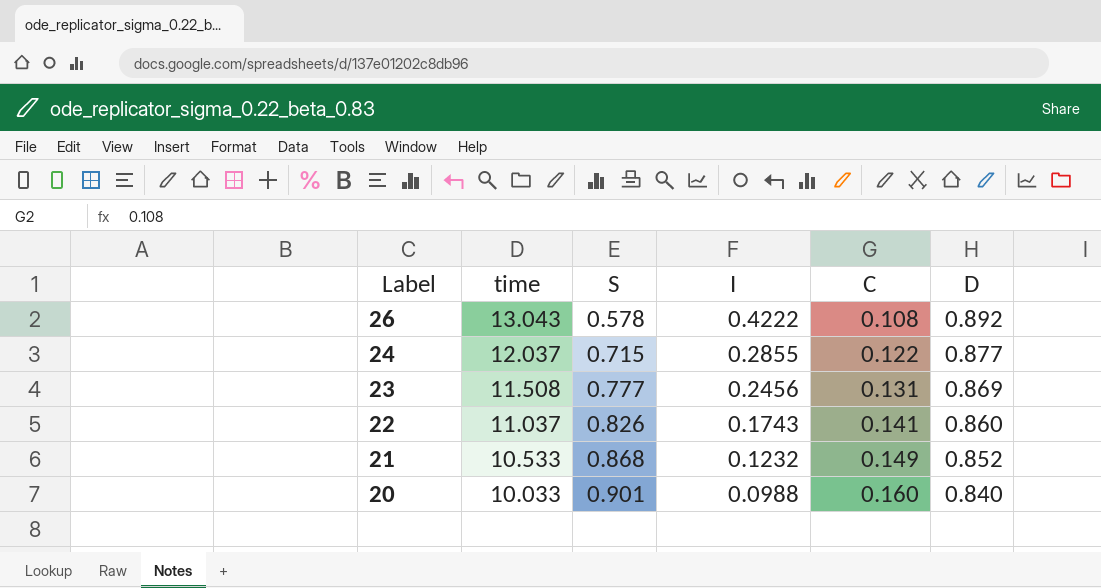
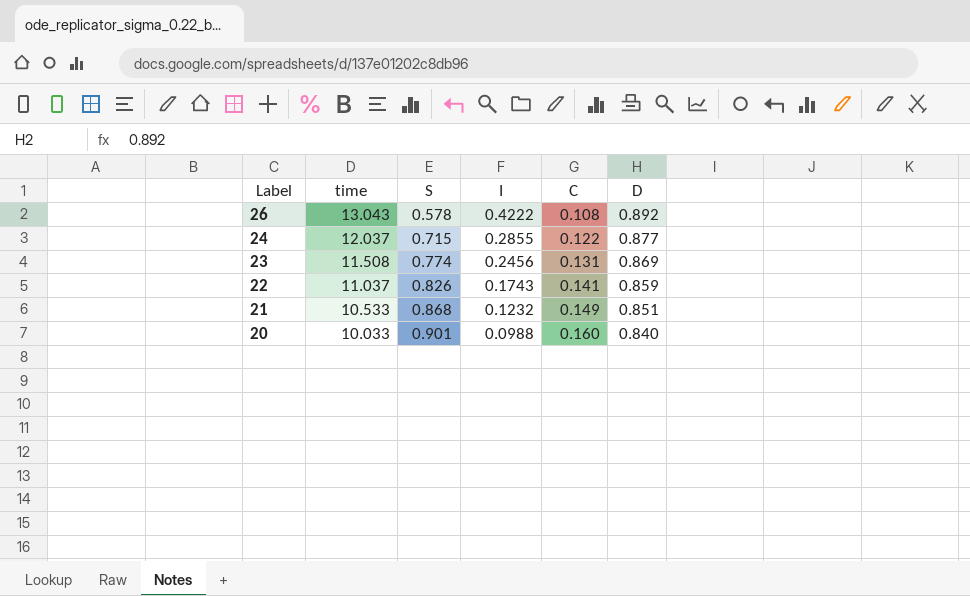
23 | S: 0.777 -> 0.774
22 | D: 0.860 -> 0.859
21 | D: 0.852 -> 0.851

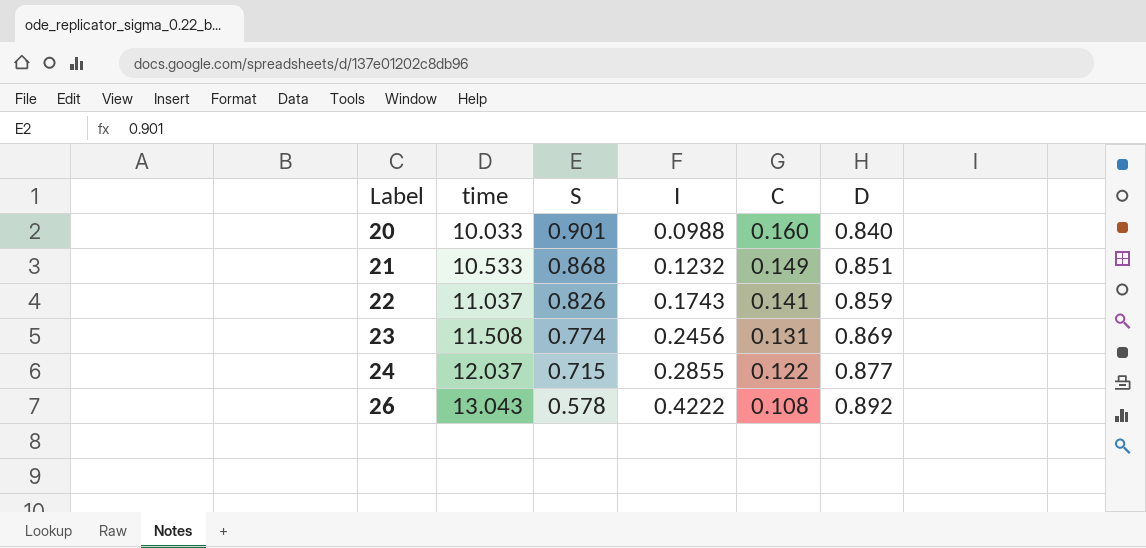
row order: Label descending -> Label ascending

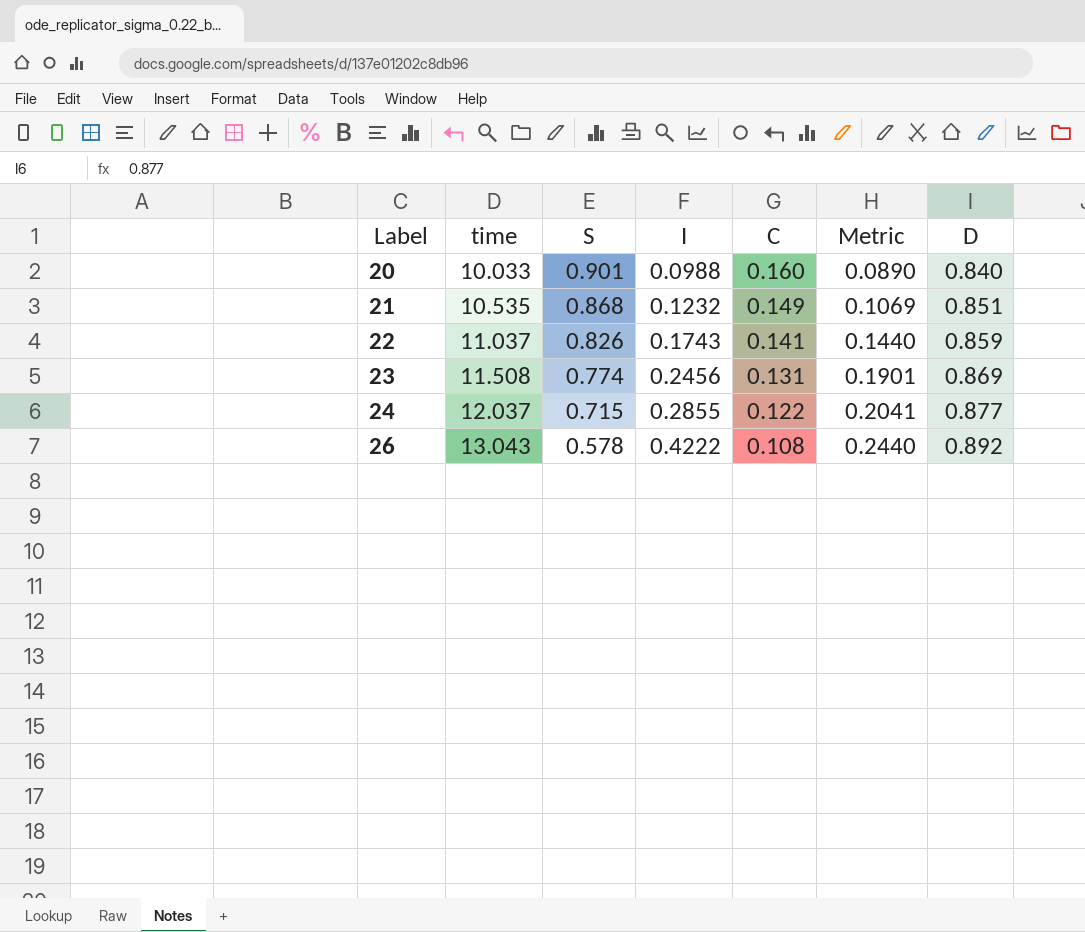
column Metric | formula: none -> [S] * [I]
21 | time: 10.533 -> 10.535

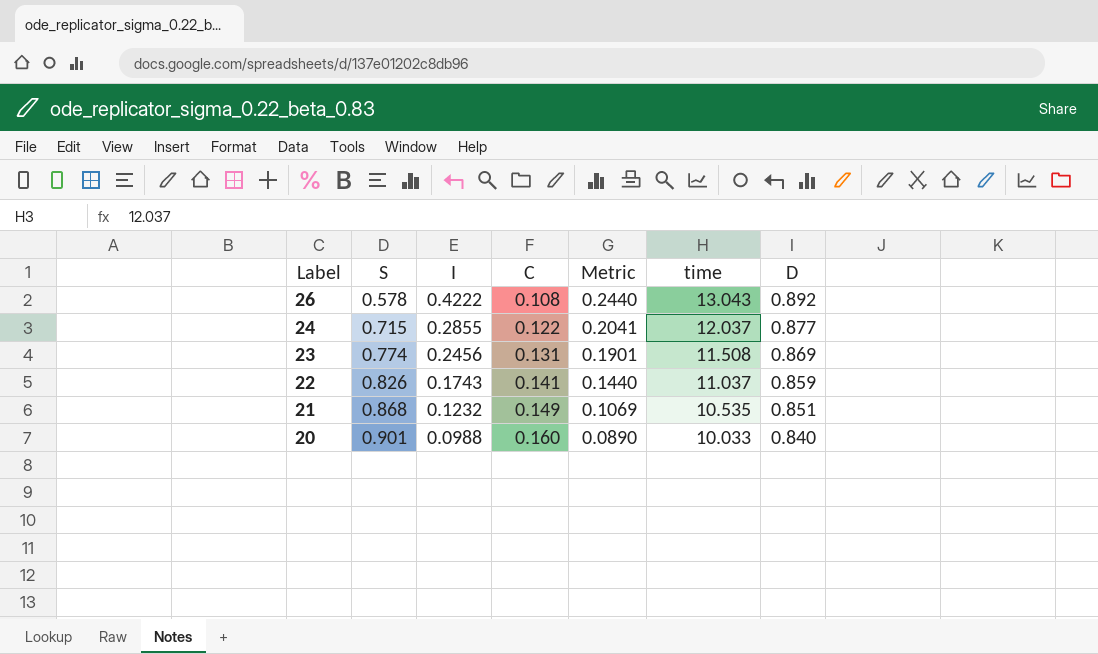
row order: Label ascending -> Label descending
column time | position: 2 -> 6

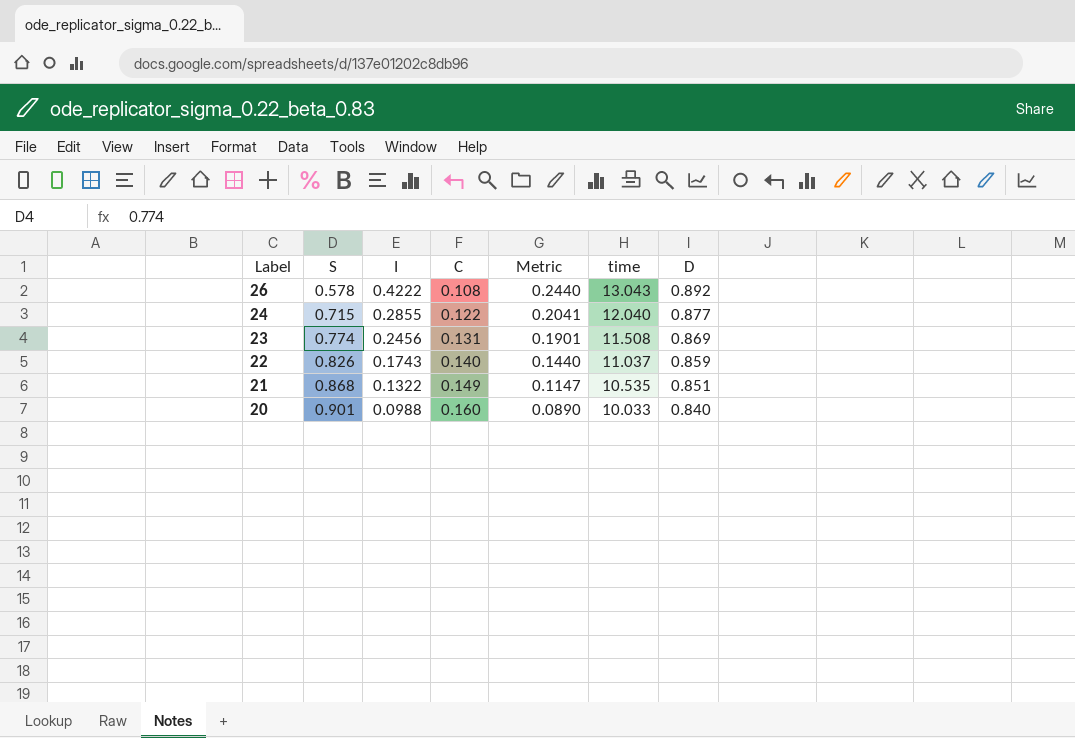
24 | time: 12.037 -> 12.040
22 | C: 0.141 -> 0.140
21 | I: 0.1232 -> 0.1322
21 | Metric: 0.1069 -> 0.1147

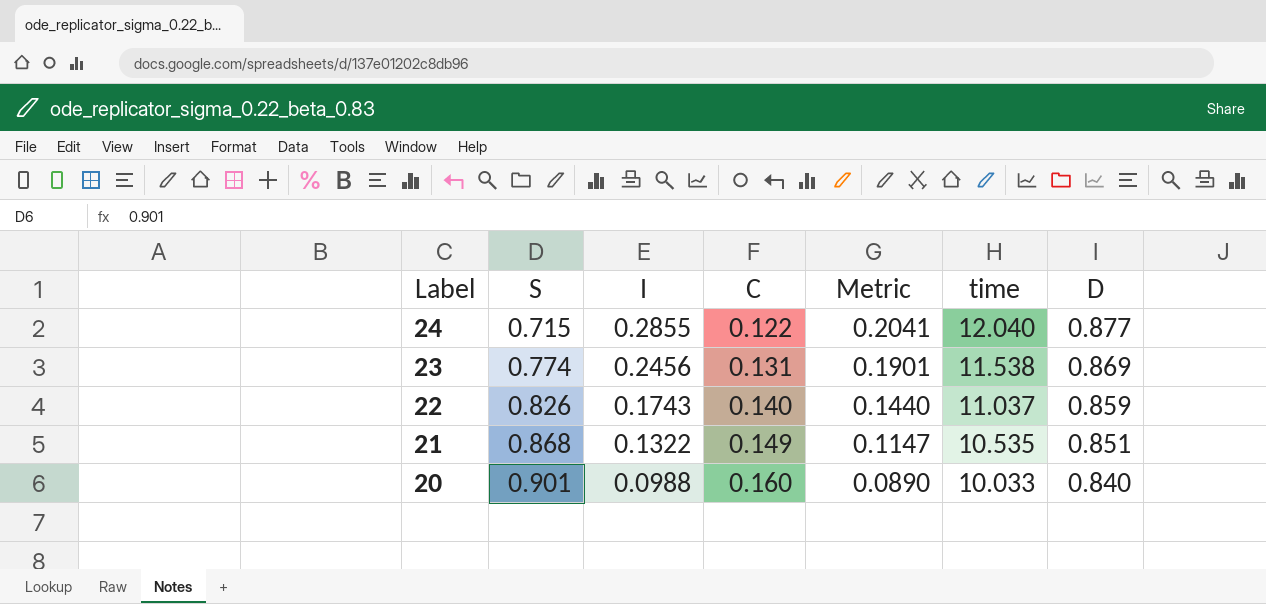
row 26: 0.578 | 0.4222 | 0.108 | 0.2440 | 13.043 | 0.892 -> none
23 | time: 11.508 -> 11.538

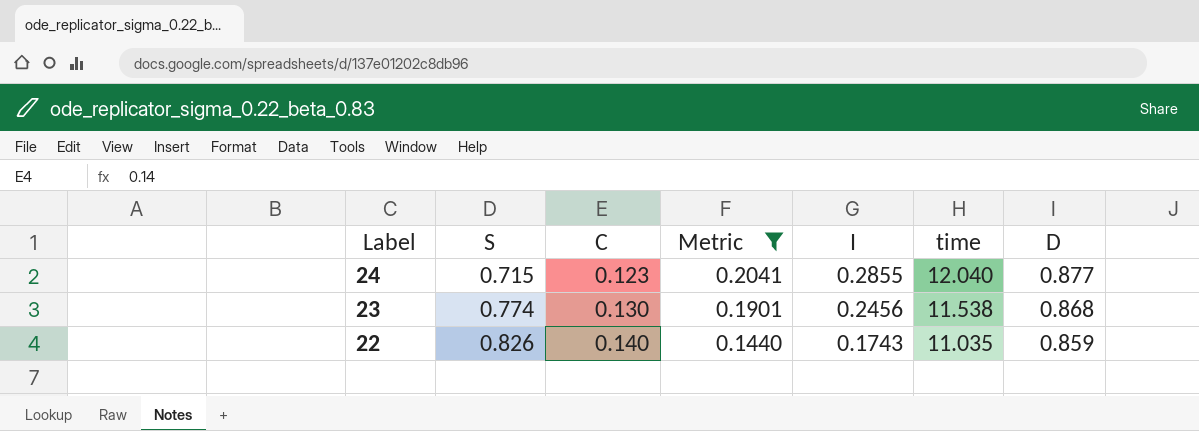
filter: none -> Metric >= 0.1440
column I | position: 3 -> 5
24 | C: 0.122 -> 0.123
23 | C: 0.131 -> 0.130
23 | D: 0.869 -> 0.868
22 | time: 11.037 -> 11.035

